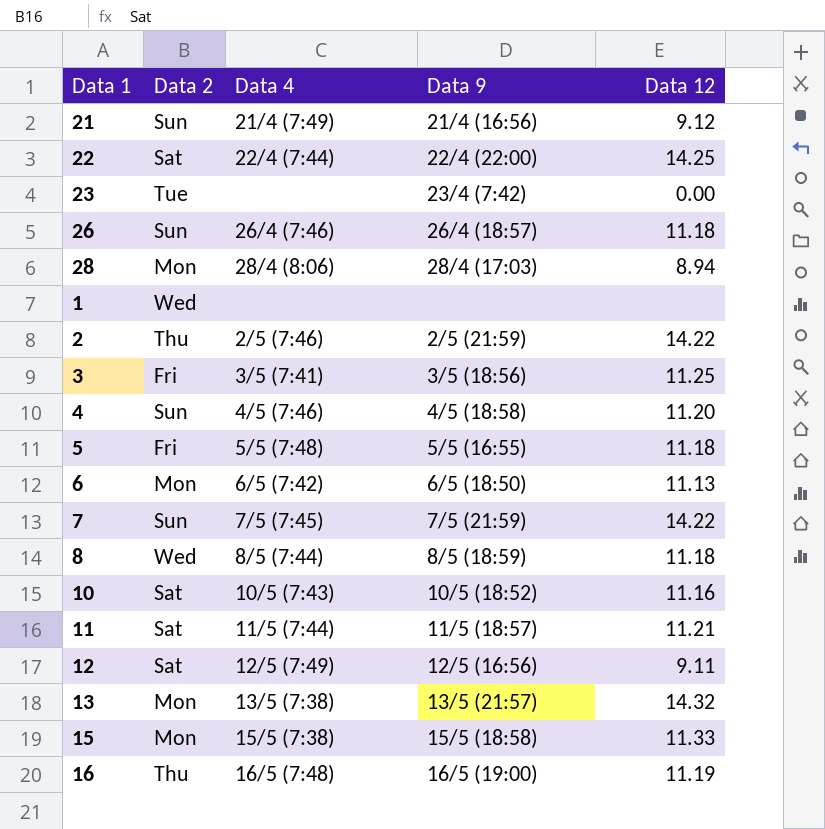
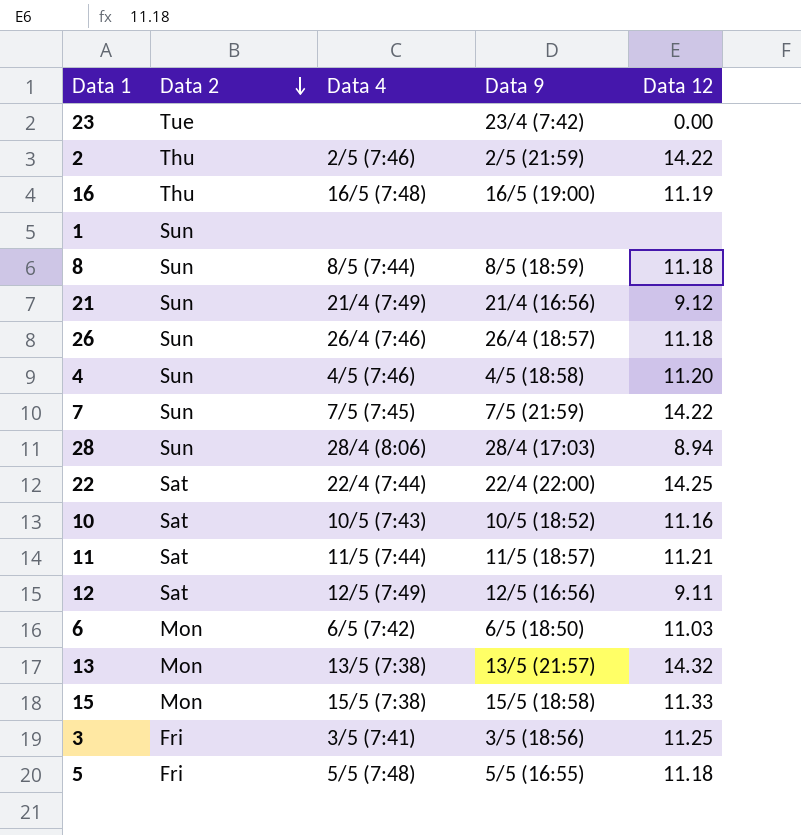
row order: none -> Data 2 descending
1 | Data 2: Wed -> Sun
8 | Data 2: Wed -> Sun
28 | Data 2: Mon -> Sun
6 | Data 12: 11.13 -> 11.03

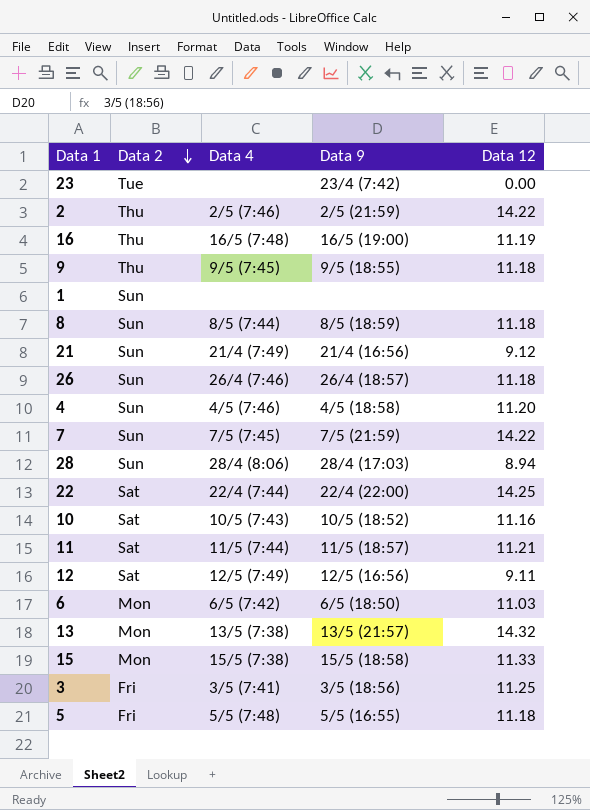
row 9: none -> Thu | 9/5 (7:45) | 9/5 (18:55) | 11.18

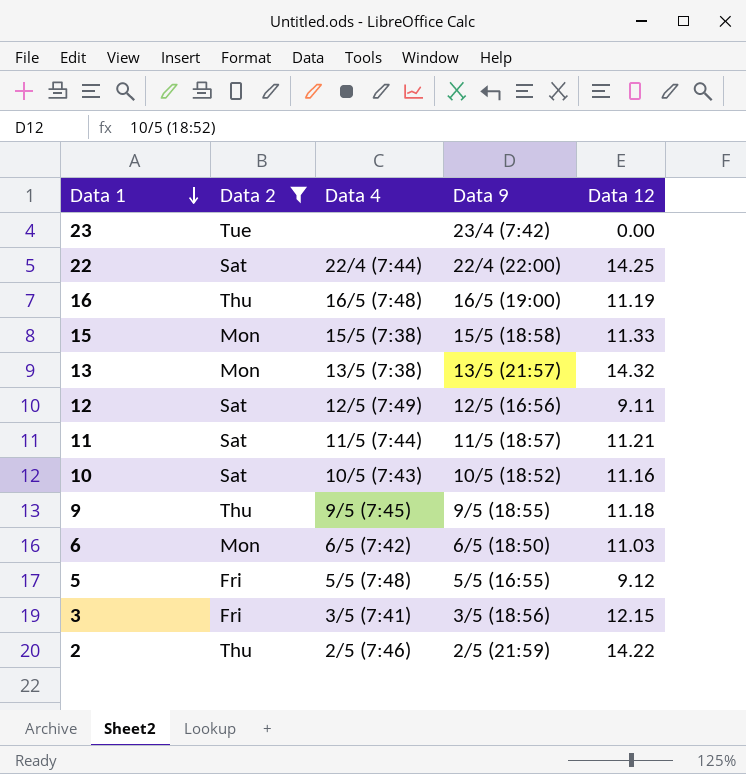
filter: none -> Data 2 != Sun
row order: Data 2 descending -> Data 1 descending
5 | Data 12: 11.18 -> 9.12
3 | Data 12: 11.25 -> 12.15

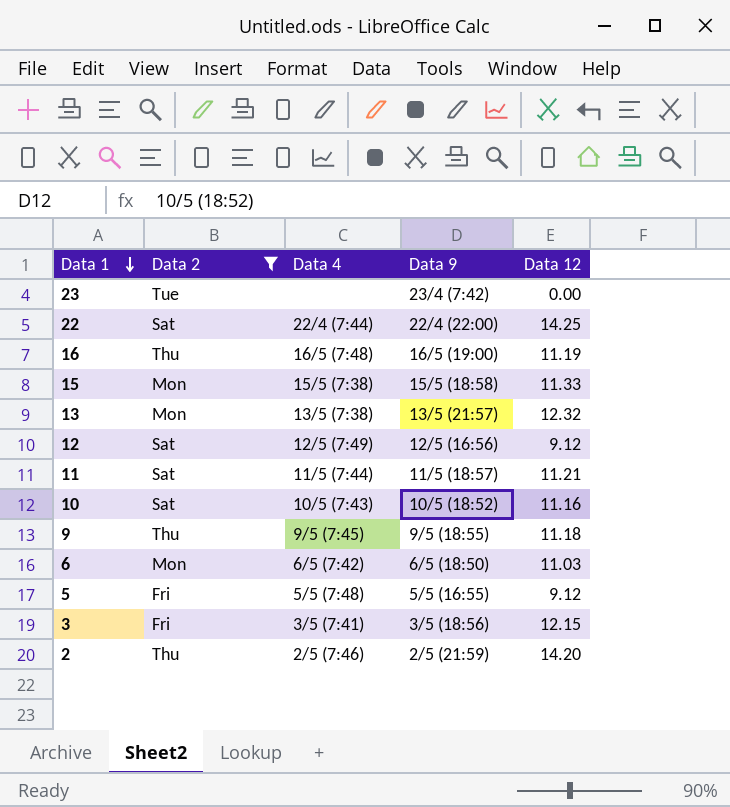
13 | Data 12: 14.32 -> 12.32
12 | Data 12: 9.11 -> 9.12
2 | Data 12: 14.22 -> 14.20

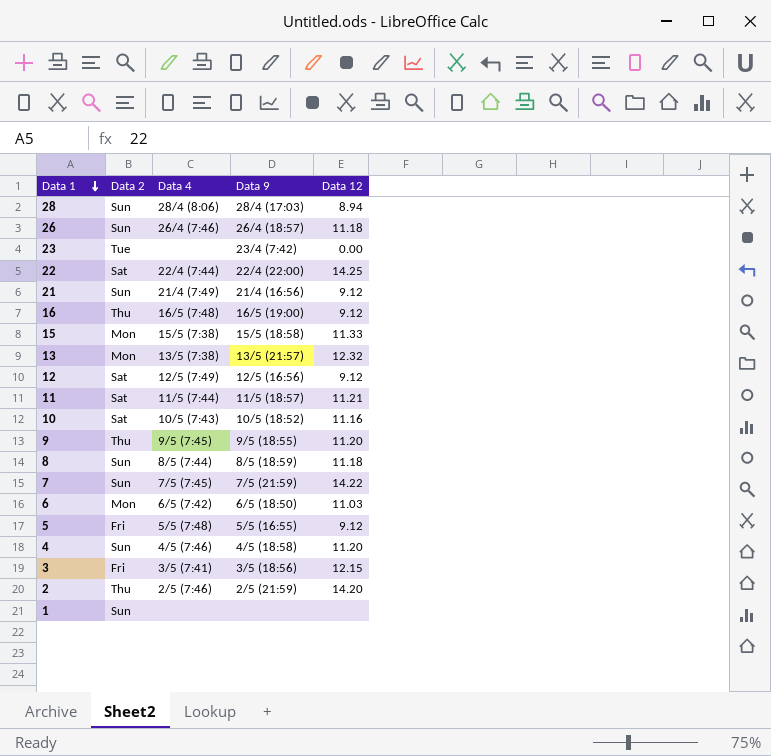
filter: Data 2 != Sun -> none
16 | Data 12: 11.19 -> 9.12
9 | Data 12: 11.18 -> 11.20

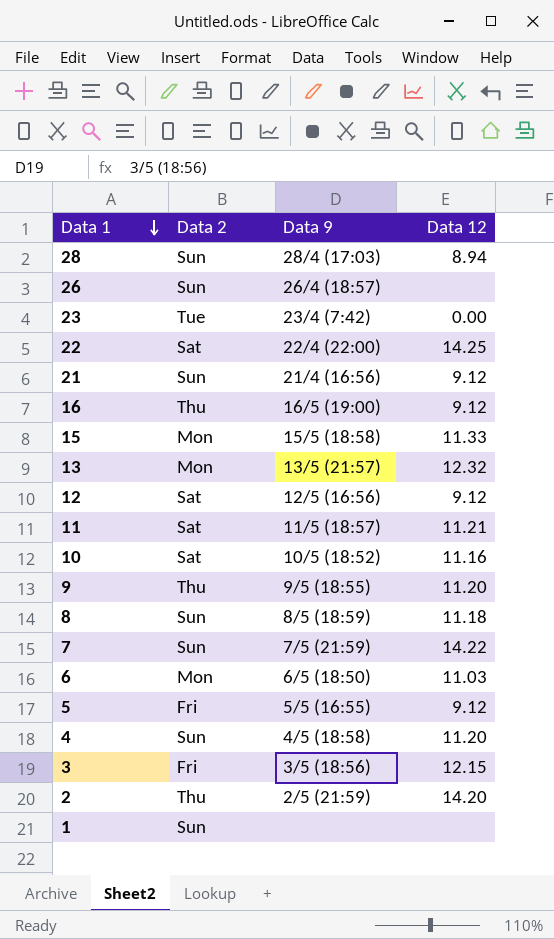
column Data 4 | position: 3 -> none
26 | Data 12: 11.18 -> none

